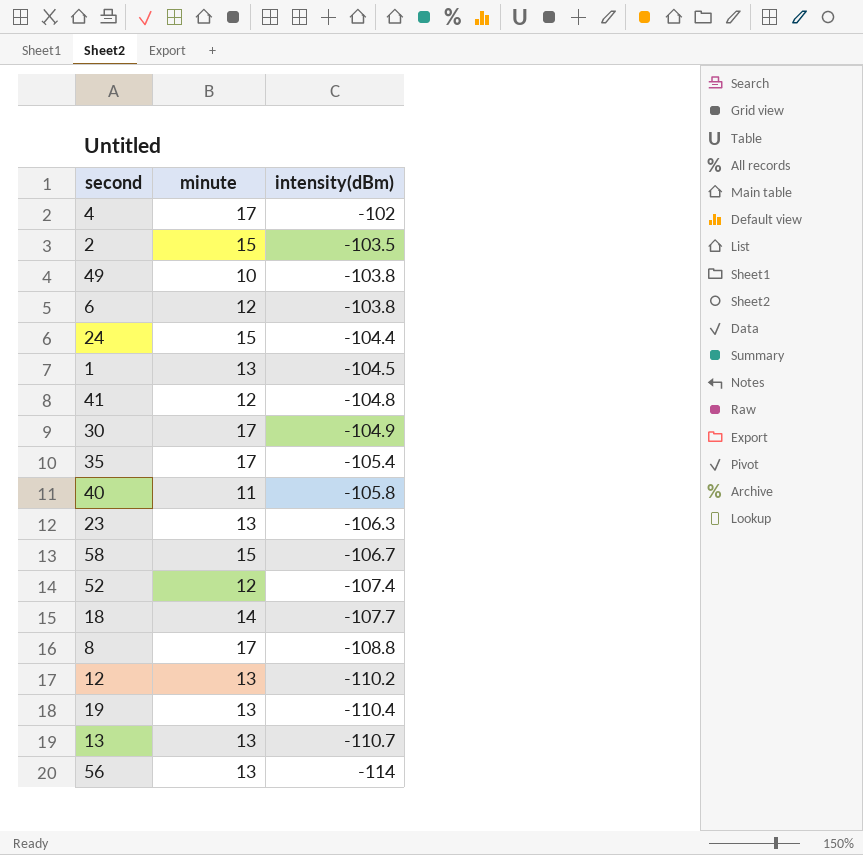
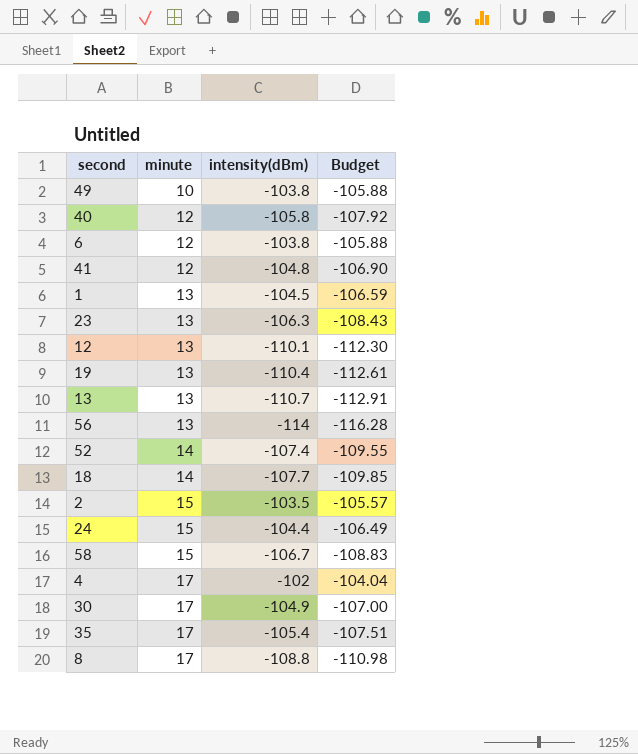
row order: intensity(dBm) descending -> minute ascending
column Budget | formula: none -> [intensity(dBm)] * 1.02
40 | minute: 11 -> 12
12 | intensity(dBm): -110.2 -> -110.1
52 | minute: 12 -> 14

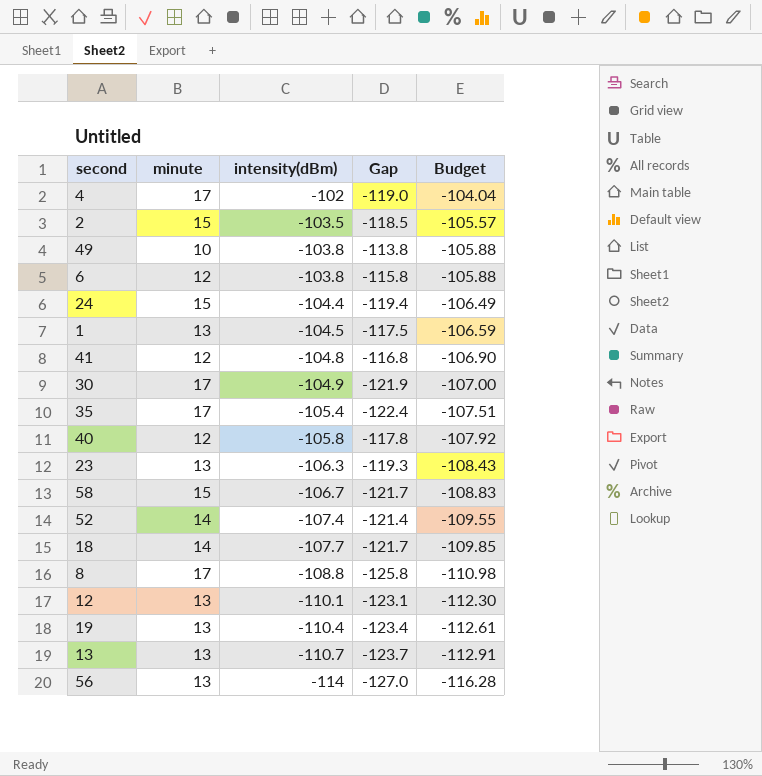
row order: minute ascending -> intensity(dBm) descending
column Gap | formula: none -> [intensity(dBm)] - [minute]

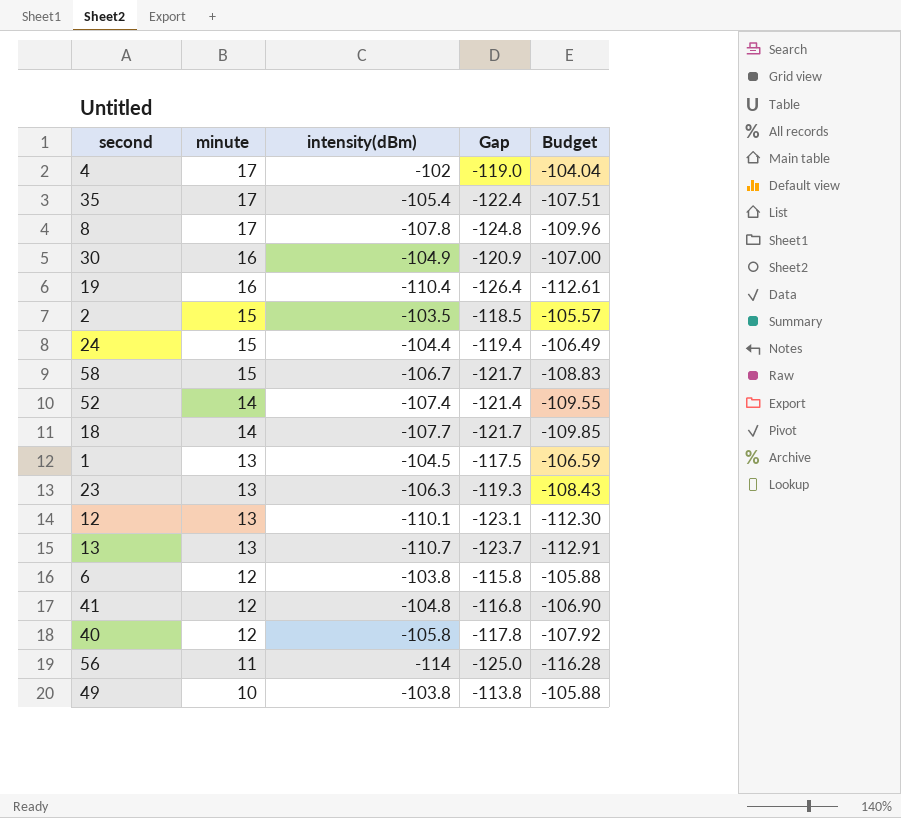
row order: intensity(dBm) descending -> minute descending
8 | intensity(dBm): -108.8 -> -107.8
8 | Gap: -125.8 -> -124.8
8 | Budget: -110.98 -> -109.96
30 | minute: 17 -> 16
30 | Gap: -121.9 -> -120.9
19 | minute: 13 -> 16
19 | Gap: -123.4 -> -126.4
56 | minute: 13 -> 11
56 | Gap: -127.0 -> -125.0

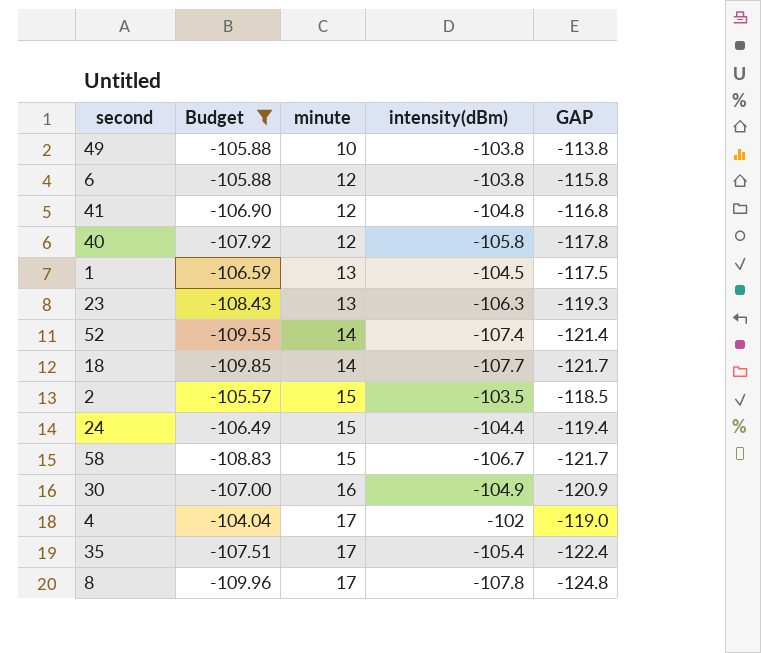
filter: none -> Budget >= -109.96
row order: minute descending -> minute ascending
column Budget | position: 5 -> 2
column name: Gap -> GAP

